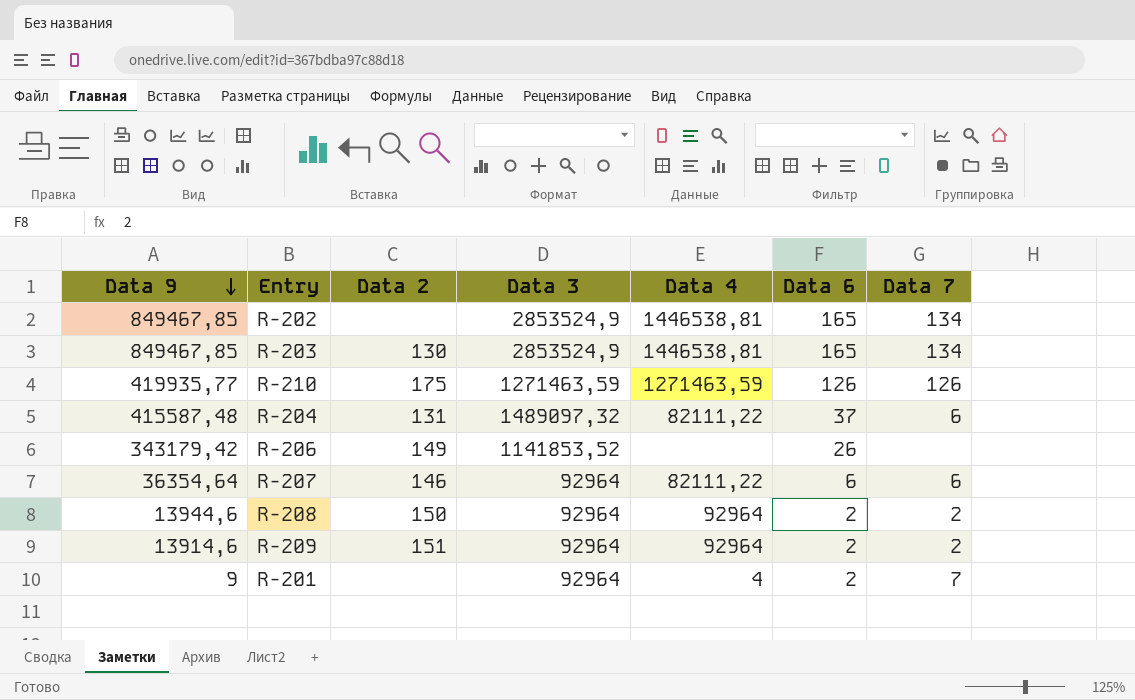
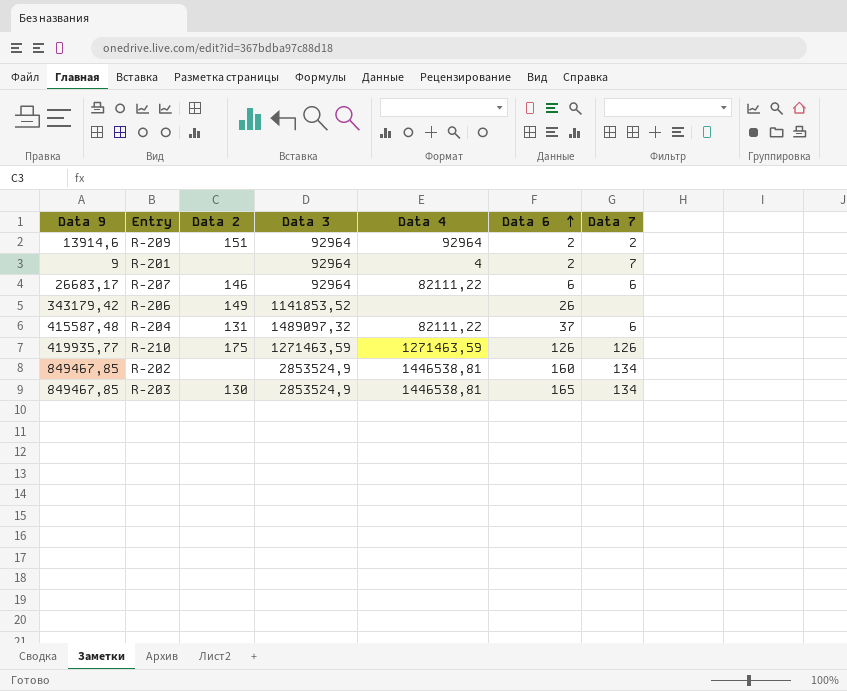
row order: Data 9 descending -> Data 6 ascending
row R-208: 13944,6 | 150 | 92964 | 92964 | 2 | 2 -> none
R-207 | Data 9: 36354,64 -> 26683,17
R-202 | Data 6: 165 -> 160

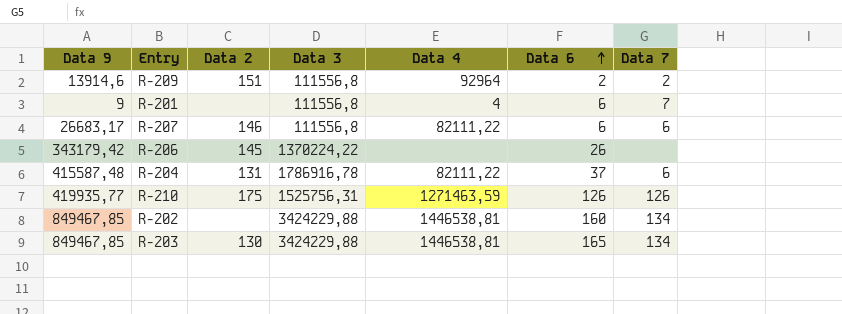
R-209 | Data 3: 92964 -> 111556,8
R-201 | Data 3: 92964 -> 111556,8
R-201 | Data 6: 2 -> 6
R-207 | Data 3: 92964 -> 111556,8
R-206 | Data 2: 149 -> 145
R-206 | Data 3: 1141853,52 -> 1370224,22
R-204 | Data 3: 1489097,32 -> 1786916,78
R-210 | Data 3: 1271463,59 -> 1525756,31
R-202 | Data 3: 2853524,9 -> 3424229,88
R-203 | Data 3: 2853524,9 -> 3424229,88

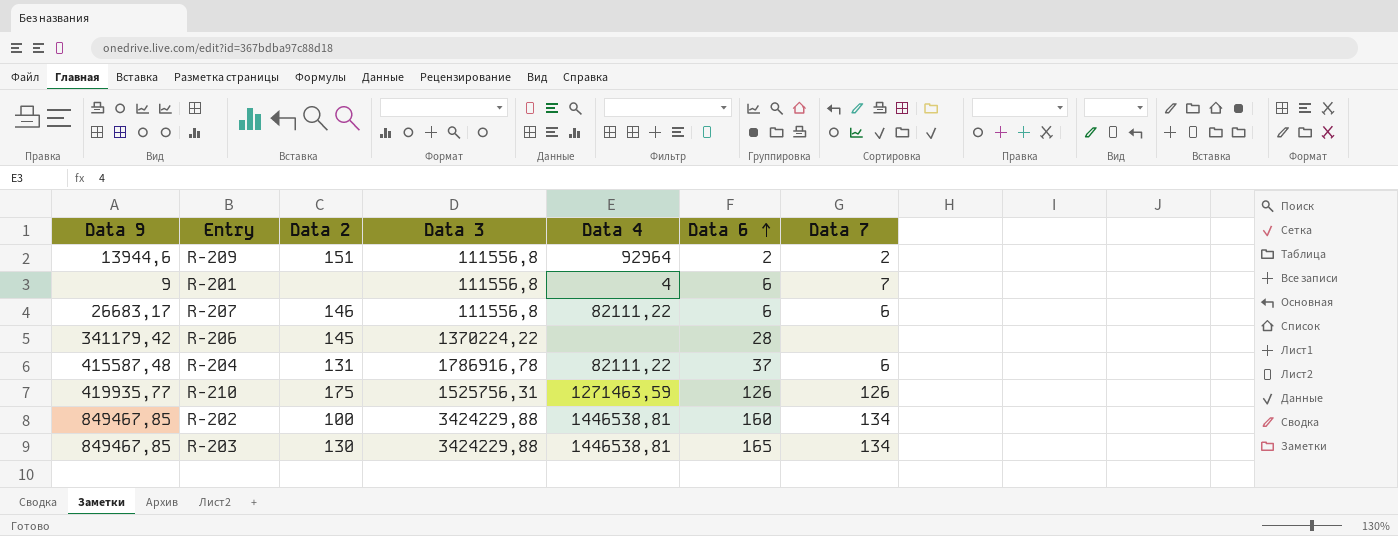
R-209 | Data 9: 13914,6 -> 13944,6
R-206 | Data 9: 343179,42 -> 341179,42
R-206 | Data 6: 26 -> 28
R-202 | Data 2: none -> 100

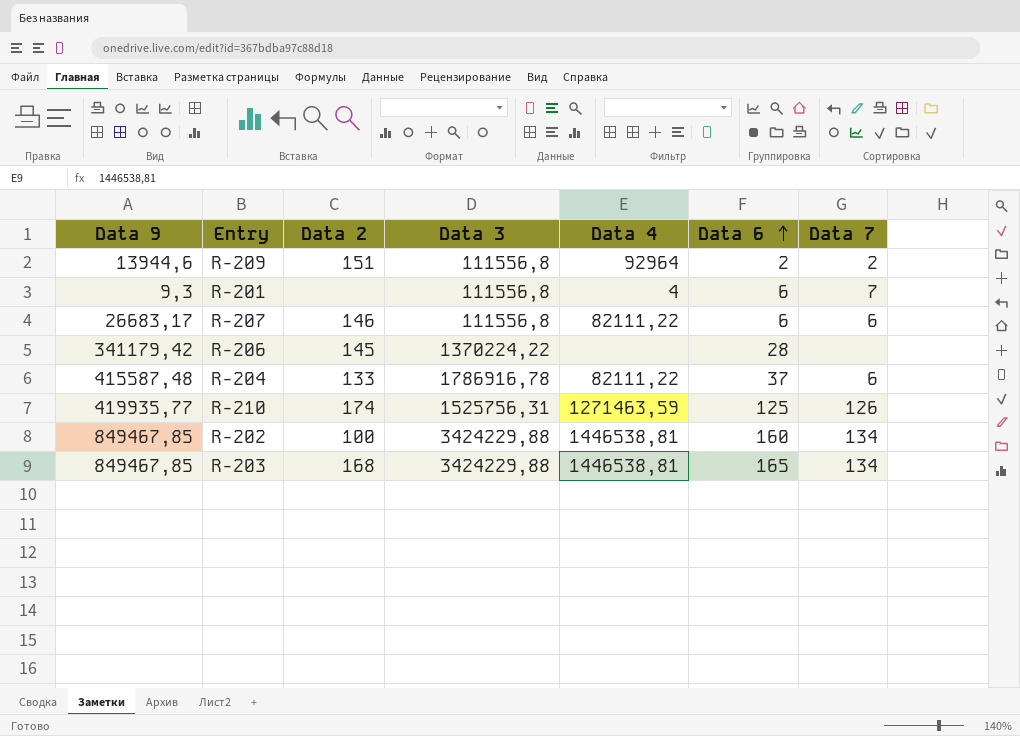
R-201 | Data 9: 9 -> 9,3
R-204 | Data 2: 131 -> 133
R-210 | Data 2: 175 -> 174
R-210 | Data 6: 126 -> 125
R-203 | Data 2: 130 -> 168

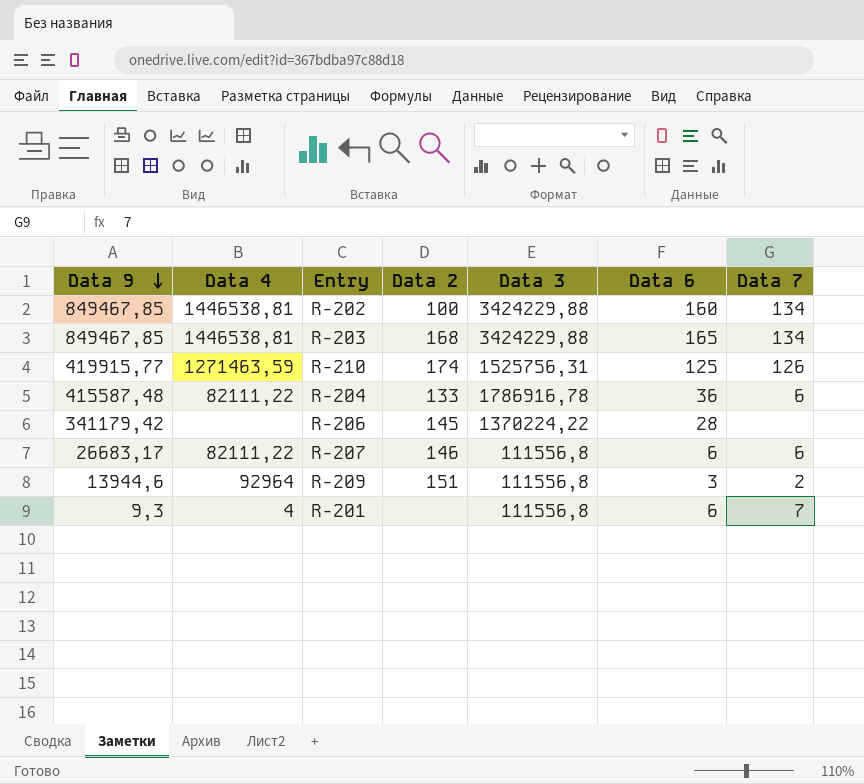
row order: Data 6 ascending -> Data 9 descending
column Data 4 | position: 5 -> 2
R-210 | Data 9: 419935,77 -> 419915,77
R-204 | Data 6: 37 -> 36
R-209 | Data 6: 2 -> 3

